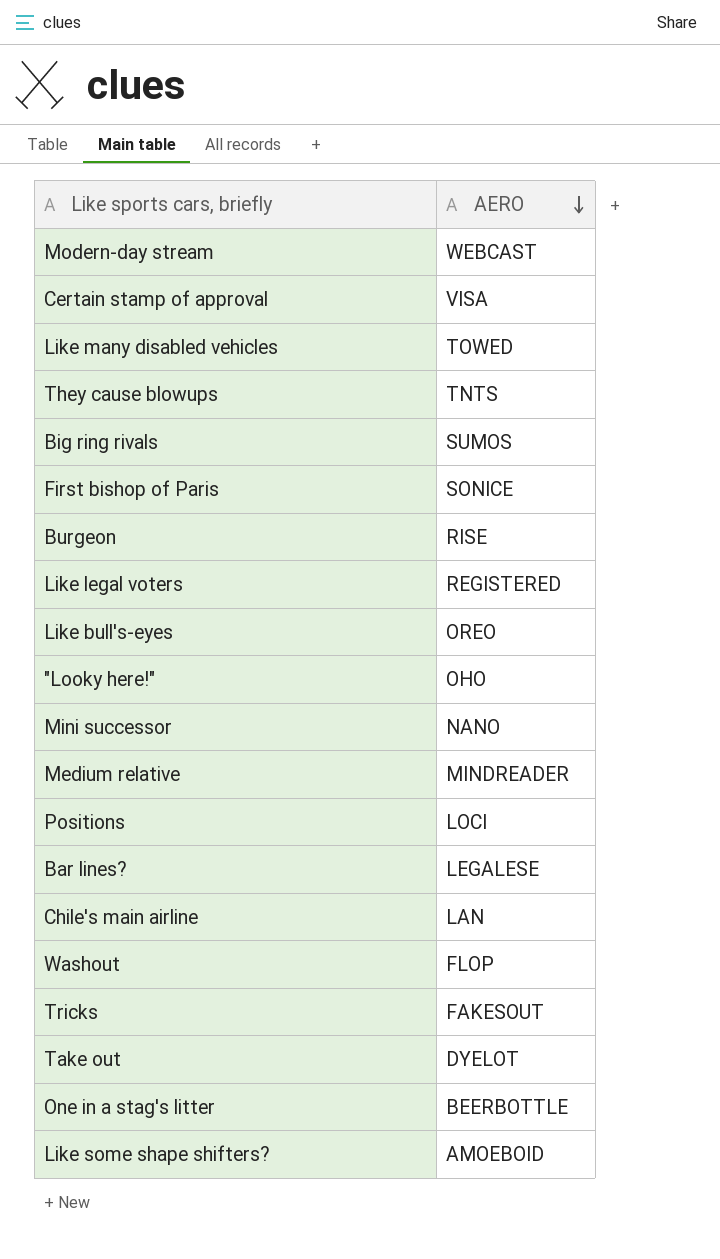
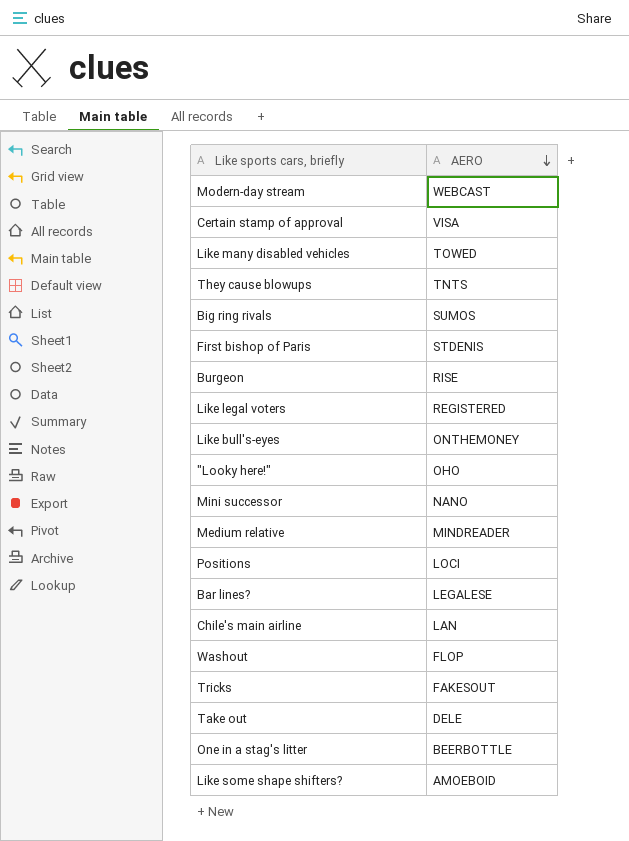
First bishop of Paris | AERO: SONICE -> STDENIS
Like bull's-eyes | AERO: OREO -> ONTHEMONEY
Take out | AERO: DYELOT -> DELE

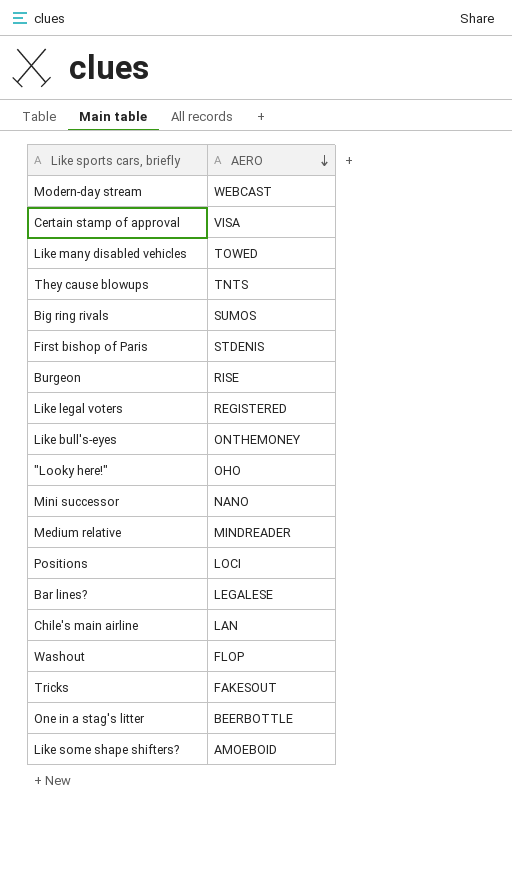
row Take out: DELE -> none

